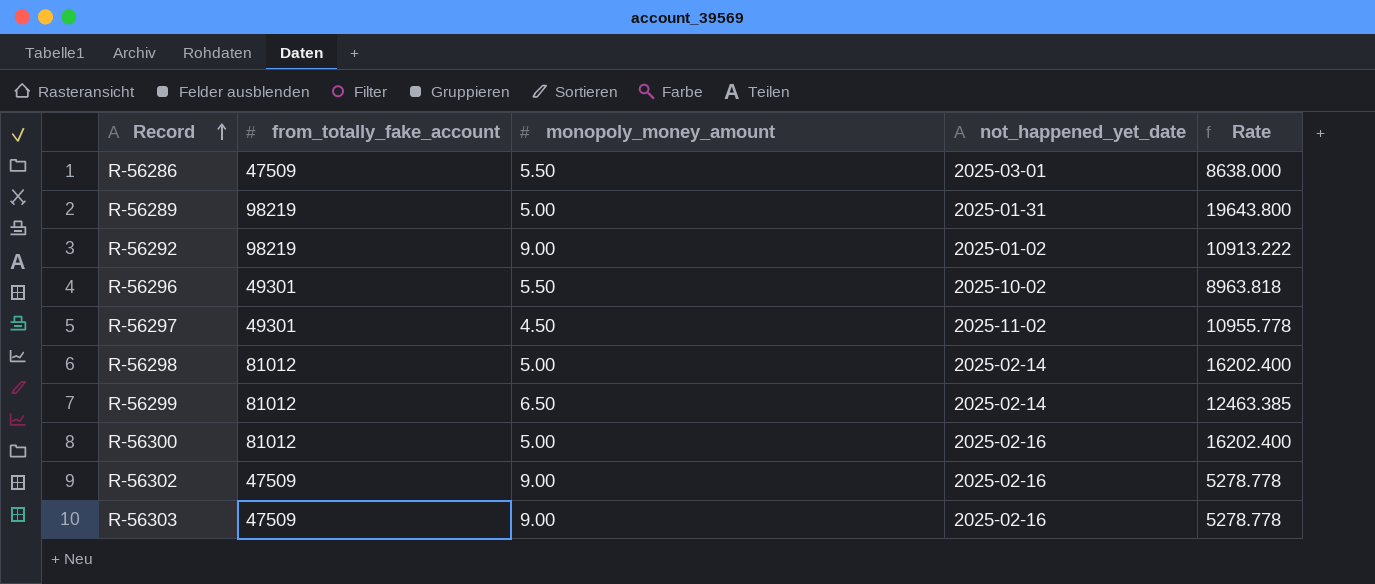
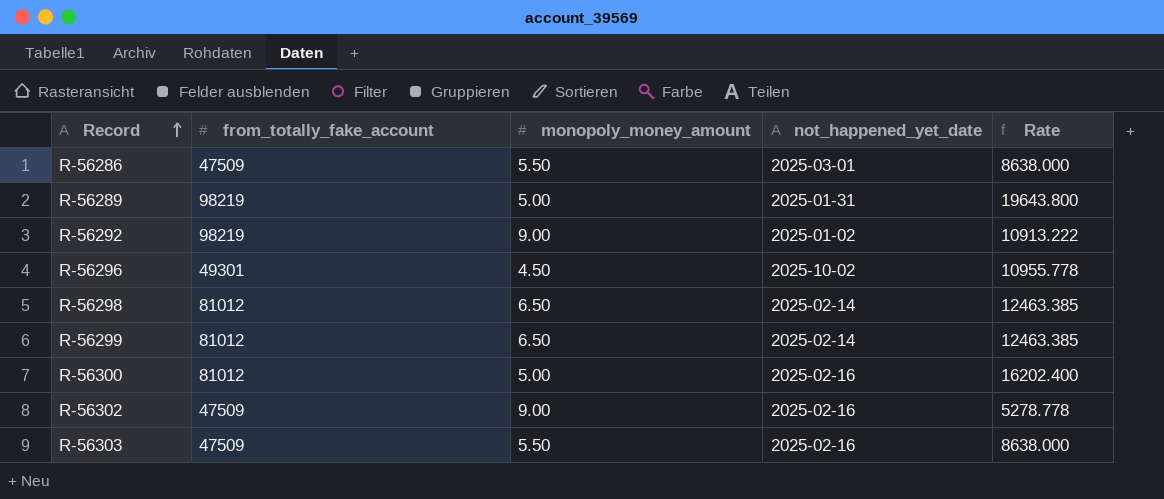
row R-56297: 49301 | 4.50 | 2025-11-02 | 10955.778 -> none
R-56296 | monopoly_money_amount: 5.50 -> 4.50
R-56296 | Rate: 8963.818 -> 10955.778
R-56298 | monopoly_money_amount: 5.00 -> 6.50
R-56298 | Rate: 16202.400 -> 12463.385
R-56303 | monopoly_money_amount: 9.00 -> 5.50
R-56303 | Rate: 5278.778 -> 8638.000

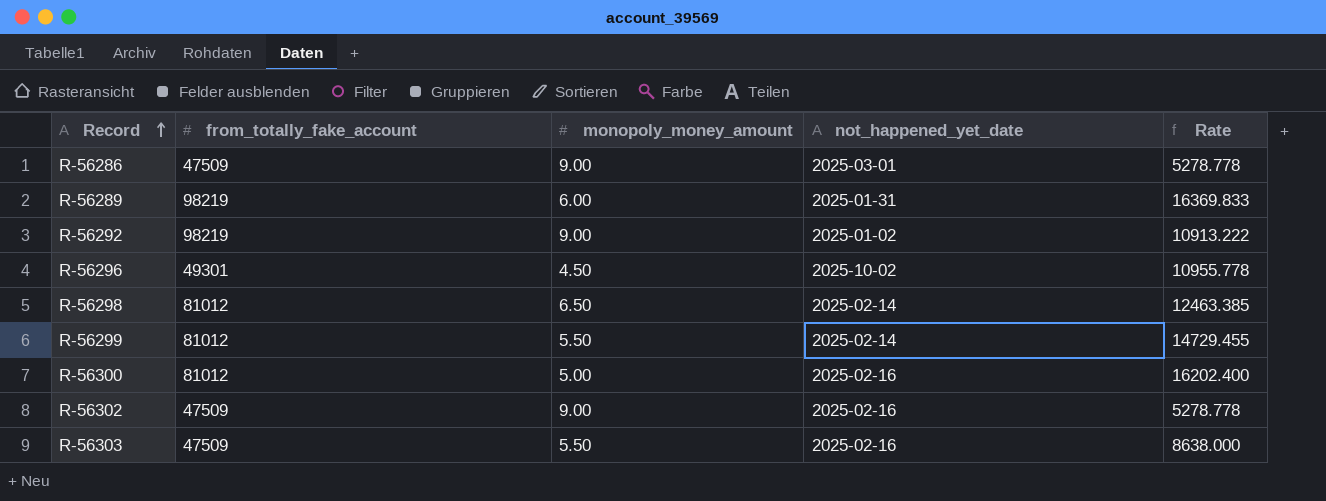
R-56286 | monopoly_money_amount: 5.50 -> 9.00
R-56286 | Rate: 8638.000 -> 5278.778
R-56289 | monopoly_money_amount: 5.00 -> 6.00
R-56289 | Rate: 19643.800 -> 16369.833
R-56299 | monopoly_money_amount: 6.50 -> 5.50
R-56299 | Rate: 12463.385 -> 14729.455

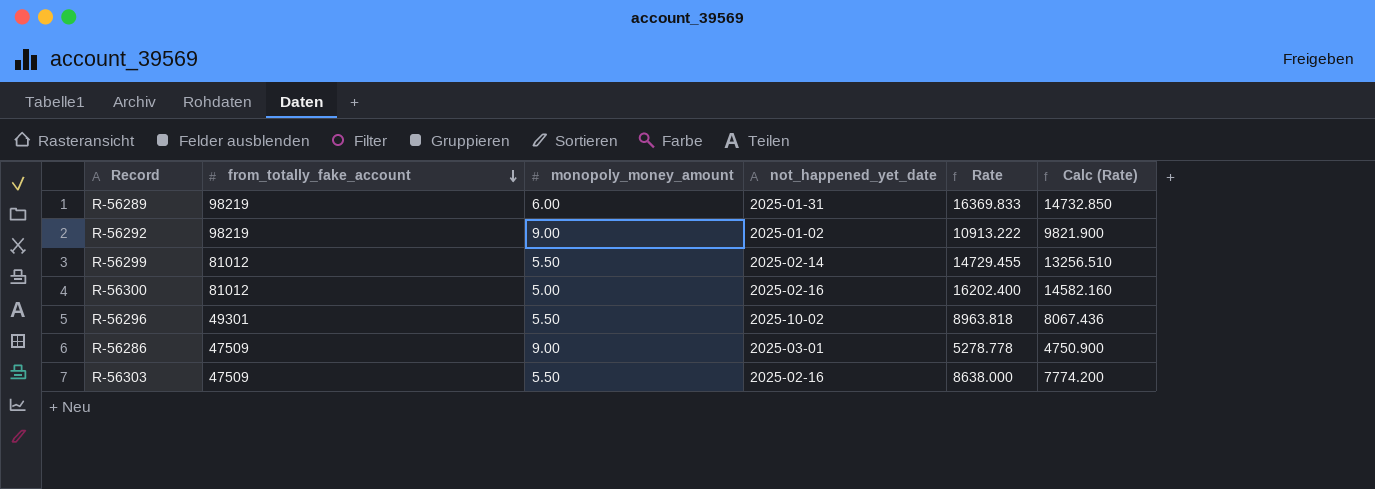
row order: Record ascending -> from_totally_fake_account descending
column Calc (Rate) | formula: none -> [Rate] * 0.9
row R-56298: 81012 | 6.50 | 2025-02-14 | 12463.385 -> none
row R-56302: 47509 | 9.00 | 2025-02-16 | 5278.778 -> none
R-56296 | monopoly_money_amount: 4.50 -> 5.50
R-56296 | Rate: 10955.778 -> 8963.818

